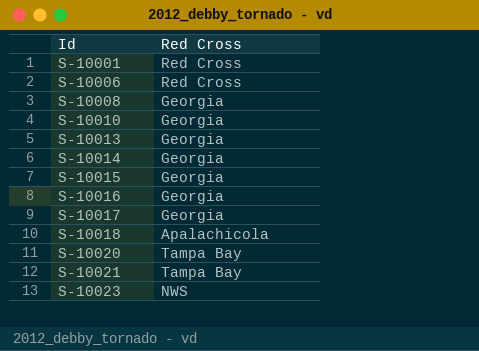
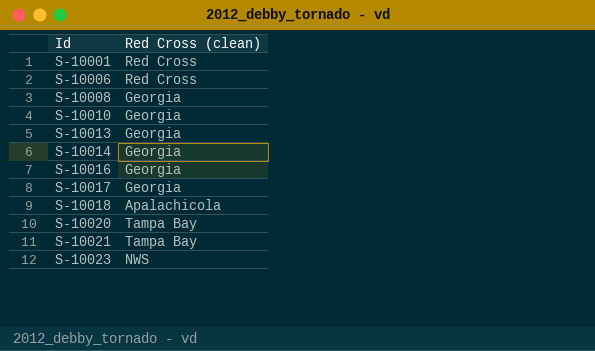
column name: Red Cross -> Red Cross (clean)
row S-10015: Georgia -> none

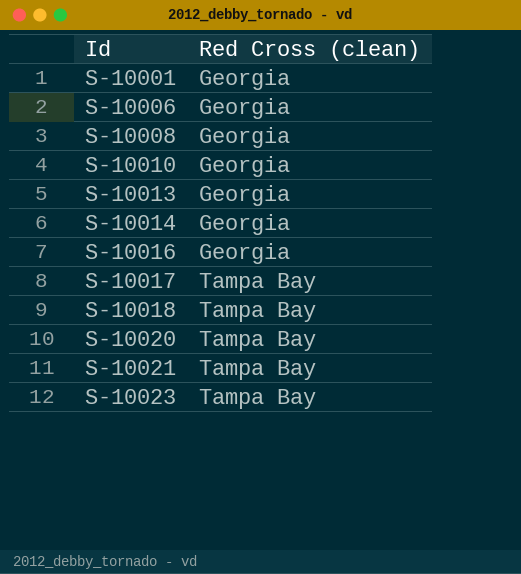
S-10001 | Red Cross (clean): Red Cross -> Georgia
S-10006 | Red Cross (clean): Red Cross -> Georgia
S-10017 | Red Cross (clean): Georgia -> Tampa Bay
S-10018 | Red Cross (clean): Apalachicola -> Tampa Bay
S-10023 | Red Cross (clean): NWS -> Tampa Bay

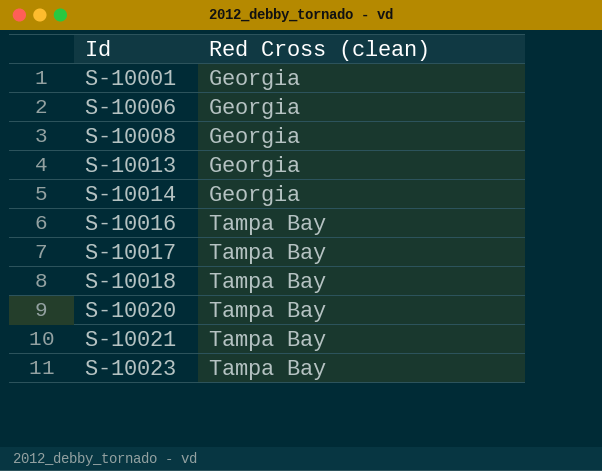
row S-10010: Georgia -> none
S-10016 | Red Cross (clean): Georgia -> Tampa Bay

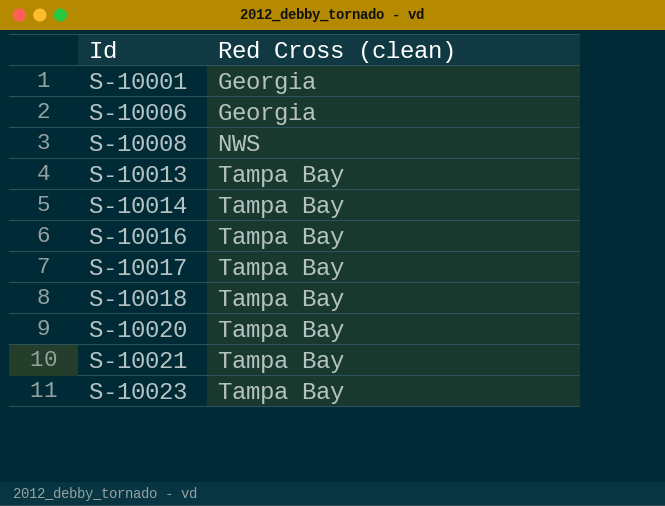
S-10008 | Red Cross (clean): Georgia -> NWS
S-10013 | Red Cross (clean): Georgia -> Tampa Bay
S-10014 | Red Cross (clean): Georgia -> Tampa Bay

